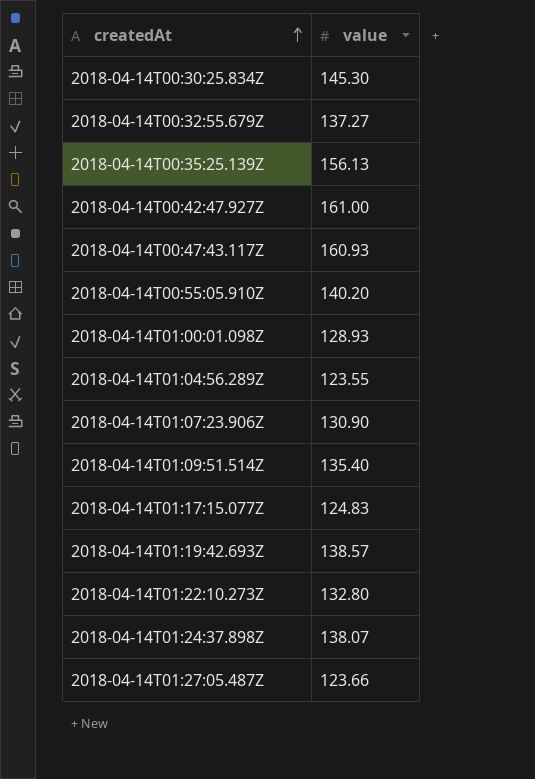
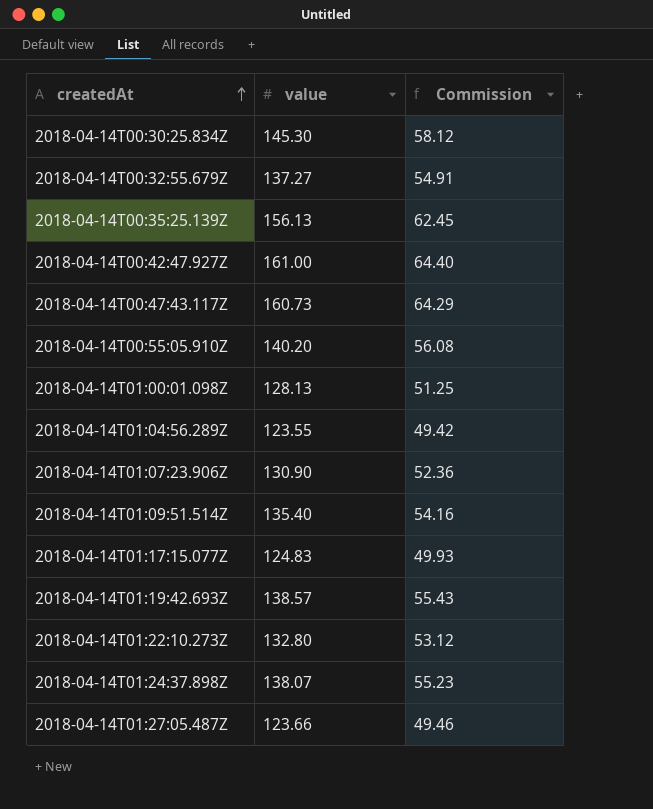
column Commission | formula: none -> [value] * 0.4
2018-04-14T00:47:43.117Z | value: 160.93 -> 160.73
2018-04-14T01:00:01.098Z | value: 128.93 -> 128.13

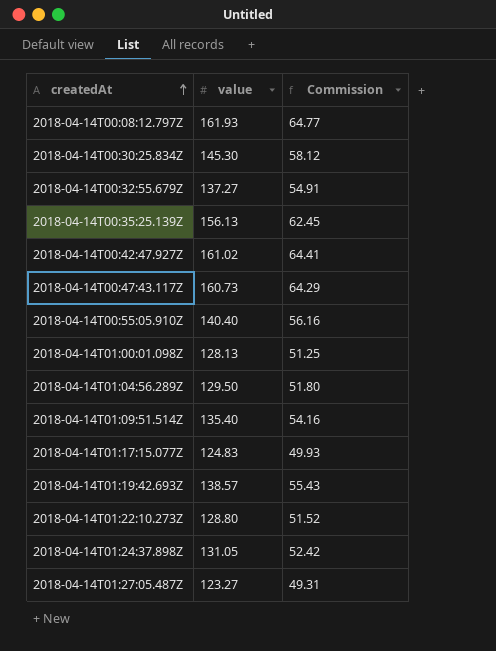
row 2018-04-14T01:07:23.906Z: 130.90 | 52.36 -> none
row 2018-04-14T00:08:12.797Z: none -> 161.93 | 64.77
2018-04-14T00:42:47.927Z | value: 161.00 -> 161.02
2018-04-14T00:42:47.927Z | Commission: 64.40 -> 64.41
2018-04-14T00:55:05.910Z | value: 140.20 -> 140.40
2018-04-14T00:55:05.910Z | Commission: 56.08 -> 56.16
2018-04-14T01:04:56.289Z | value: 123.55 -> 129.50
2018-04-14T01:04:56.289Z | Commission: 49.42 -> 51.80
2018-04-14T01:22:10.273Z | value: 132.80 -> 128.80
2018-04-14T01:22:10.273Z | Commission: 53.12 -> 51.52
2018-04-14T01:24:37.898Z | value: 138.07 -> 131.05
2018-04-14T01:24:37.898Z | Commission: 55.23 -> 52.42
2018-04-14T01:27:05.487Z | value: 123.66 -> 123.27
2018-04-14T01:27:05.487Z | Commission: 49.46 -> 49.31

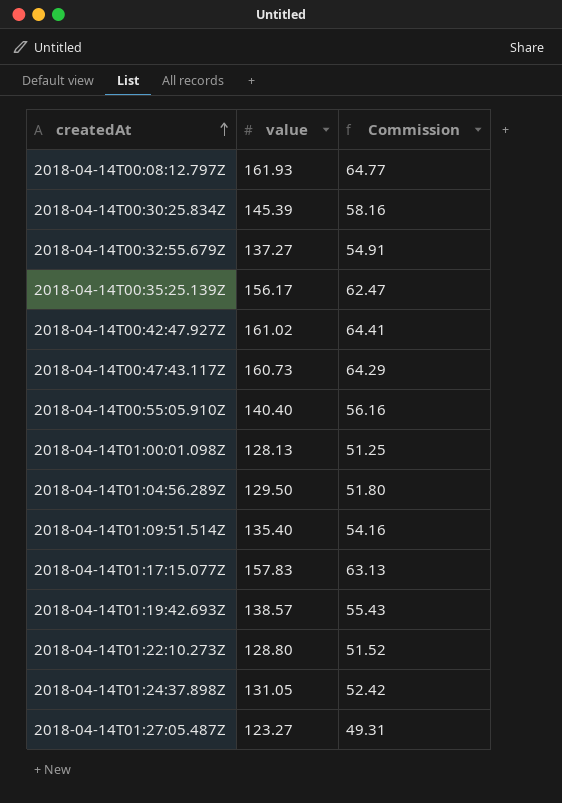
2018-04-14T00:30:25.834Z | value: 145.30 -> 145.39
2018-04-14T00:30:25.834Z | Commission: 58.12 -> 58.16
2018-04-14T00:35:25.139Z | value: 156.13 -> 156.17
2018-04-14T00:35:25.139Z | Commission: 62.45 -> 62.47
2018-04-14T01:17:15.077Z | value: 124.83 -> 157.83
2018-04-14T01:17:15.077Z | Commission: 49.93 -> 63.13

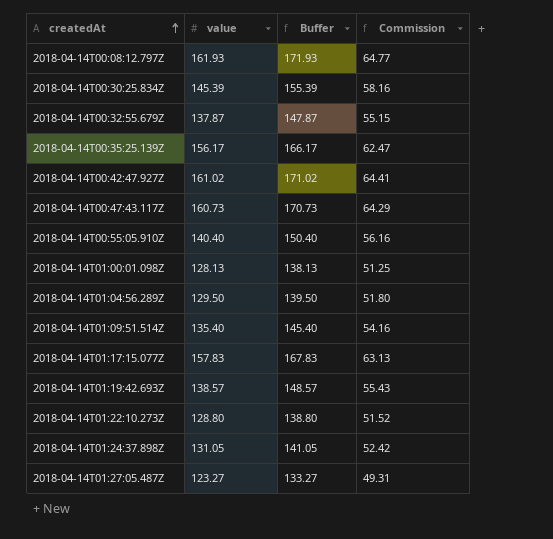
column Buffer | formula: none -> [value] + 10
2018-04-14T00:32:55.679Z | value: 137.27 -> 137.87
2018-04-14T00:32:55.679Z | Commission: 54.91 -> 55.15

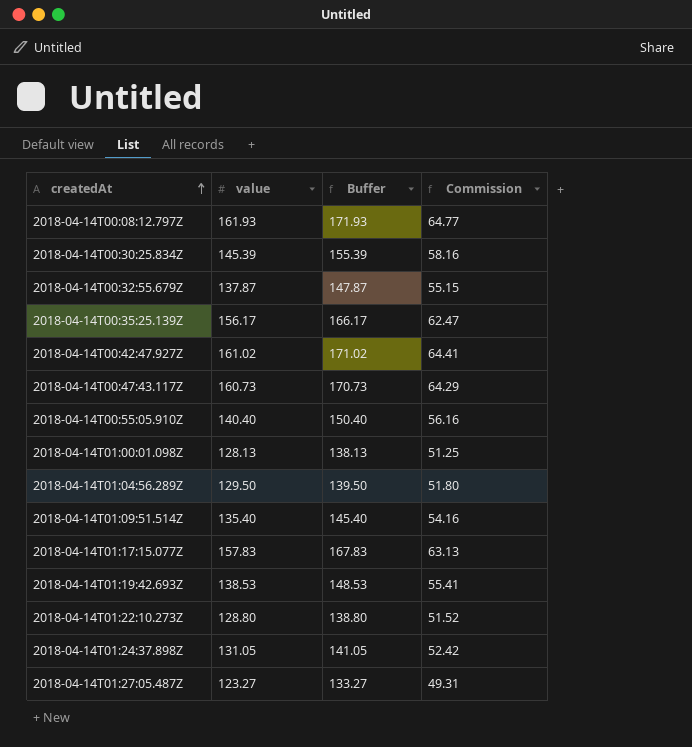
2018-04-14T01:19:42.693Z | value: 138.57 -> 138.53
2018-04-14T01:19:42.693Z | Buffer: 148.57 -> 148.53
2018-04-14T01:19:42.693Z | Commission: 55.43 -> 55.41

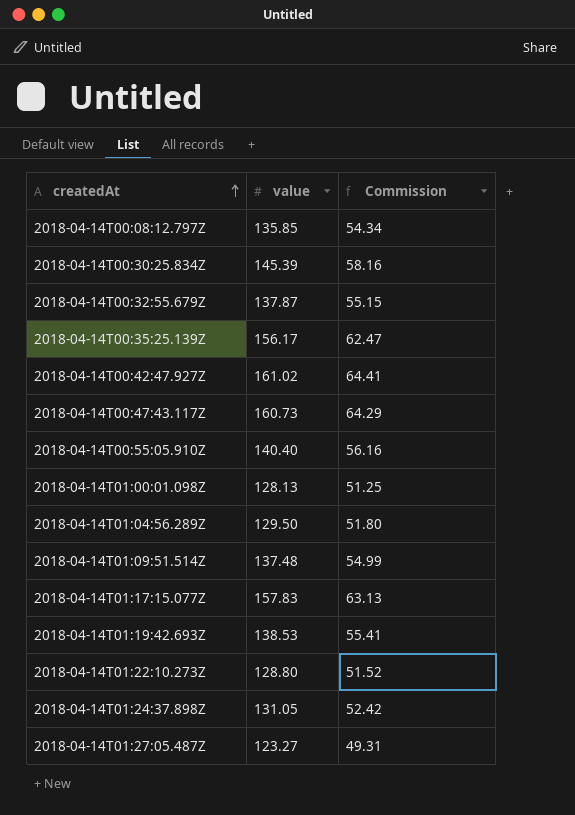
column Buffer | formula: [value] + 10 -> none
2018-04-14T00:08:12.797Z | value: 161.93 -> 135.85
2018-04-14T00:08:12.797Z | Commission: 64.77 -> 54.34
2018-04-14T01:09:51.514Z | value: 135.40 -> 137.48
2018-04-14T01:09:51.514Z | Commission: 54.16 -> 54.99

